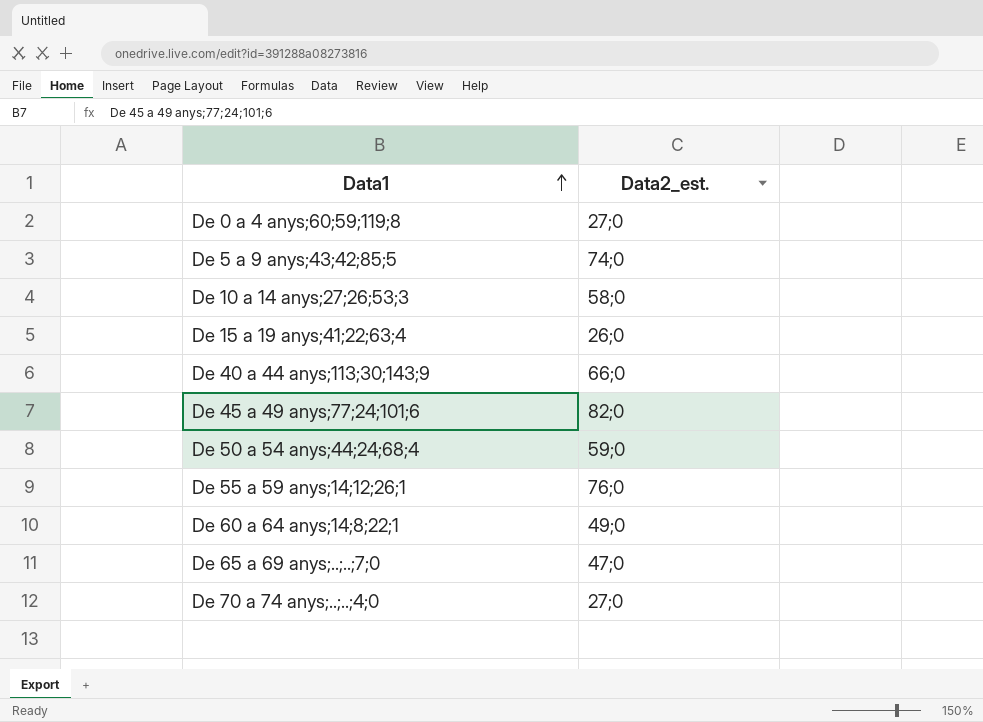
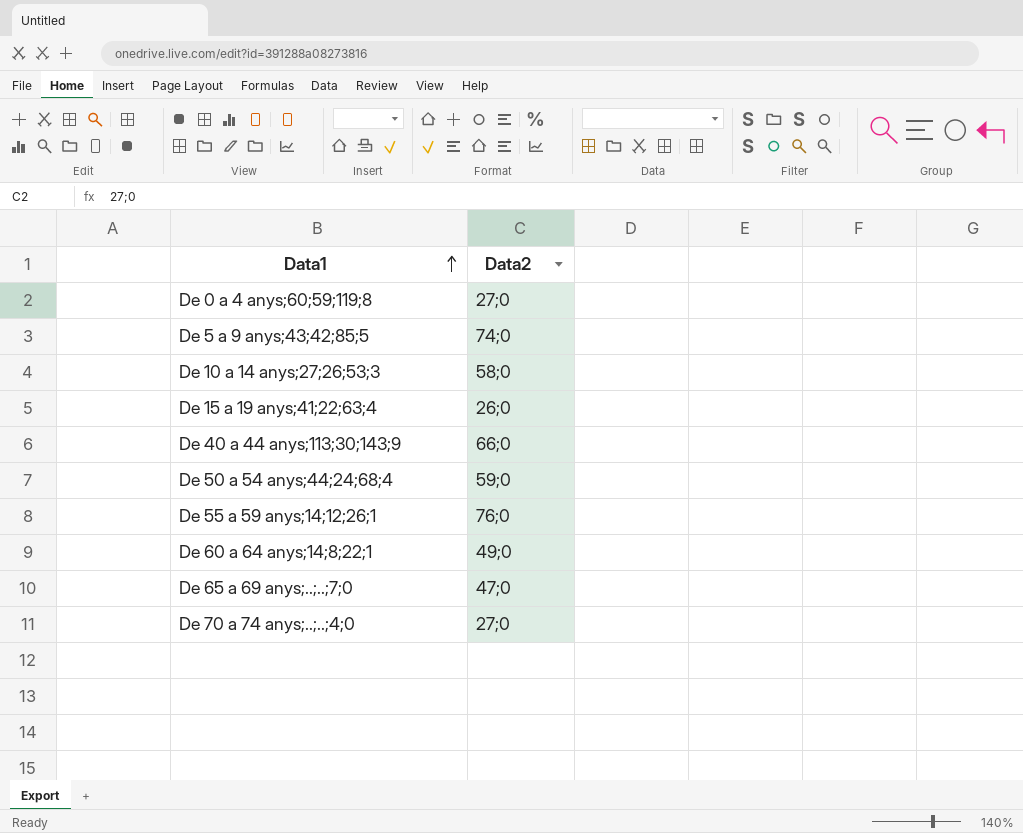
column name: Data2_est. -> Data2
row De 45 a 49 anys;77;24;101;6: 82;0 -> none

